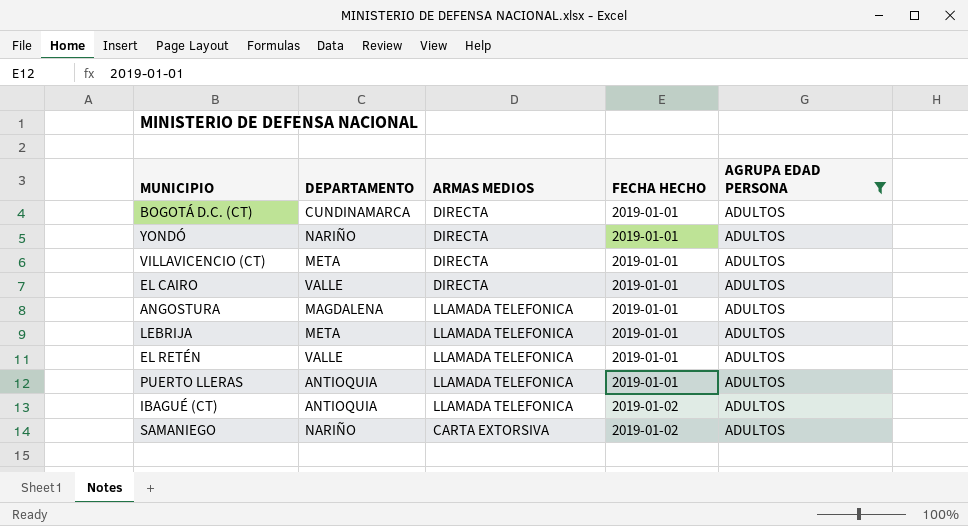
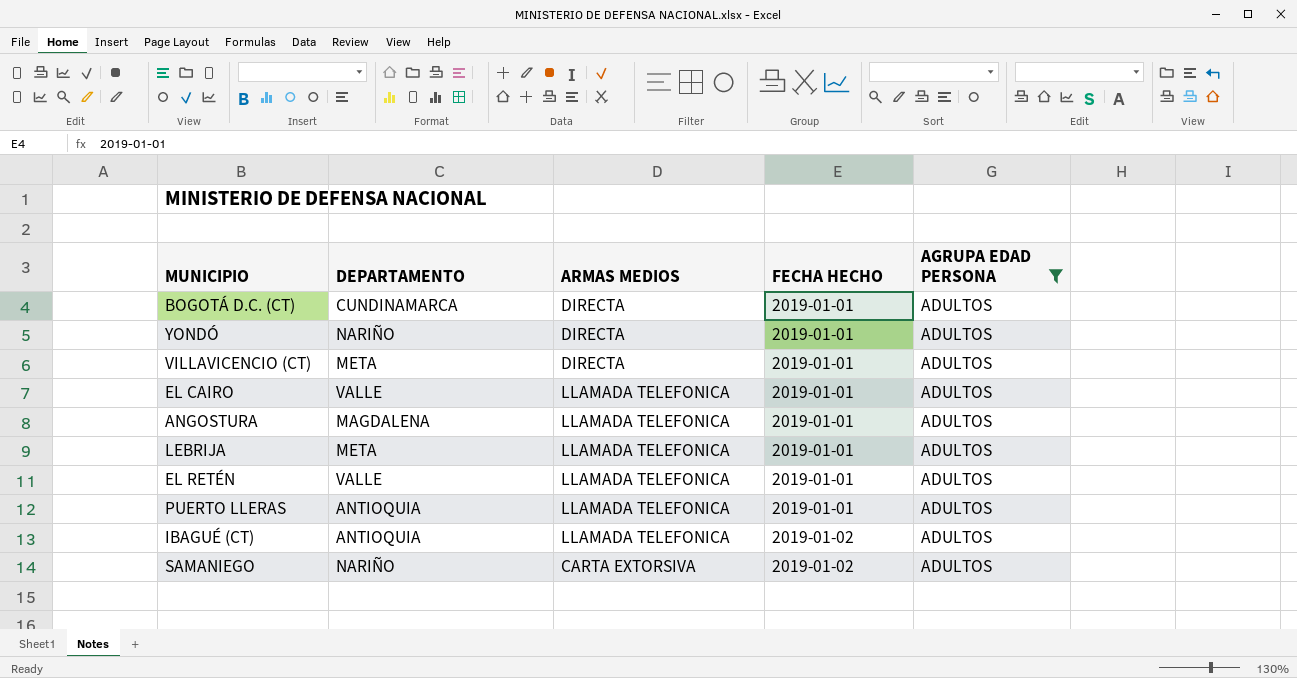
EL CAIRO | ARMAS MEDIOS: DIRECTA -> LLAMADA TELEFONICA

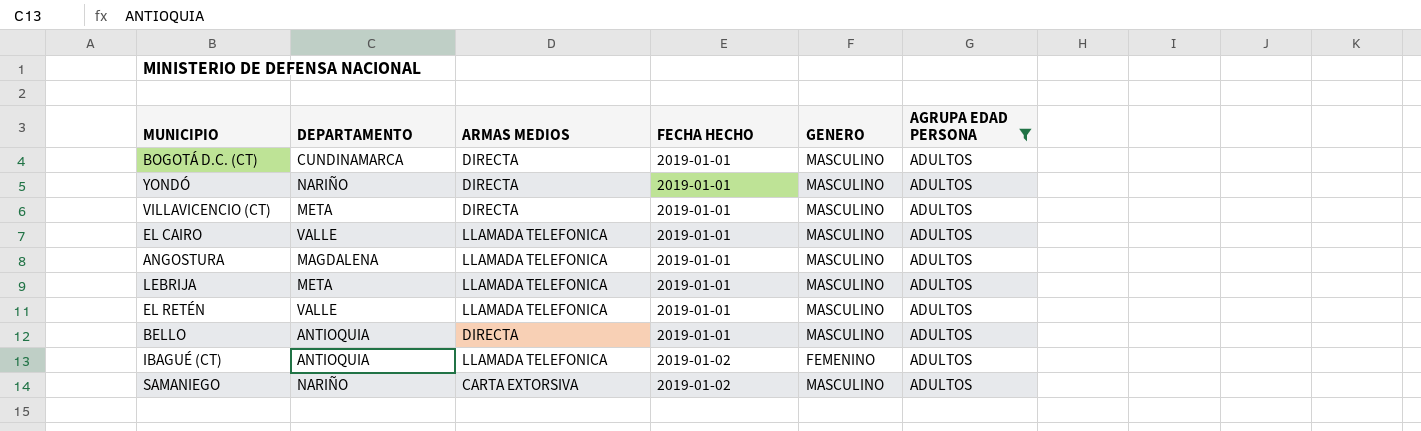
column GENERO | position: none -> 5
row PUERTO LLERAS: ANTIOQUIA | LLAMADA TELEFONICA | 2019-01-01 | ADULTOS -> none
row BELLO: none -> ANTIOQUIA | DIRECTA | 2019-01-01 | MASCULINO | ADULTOS

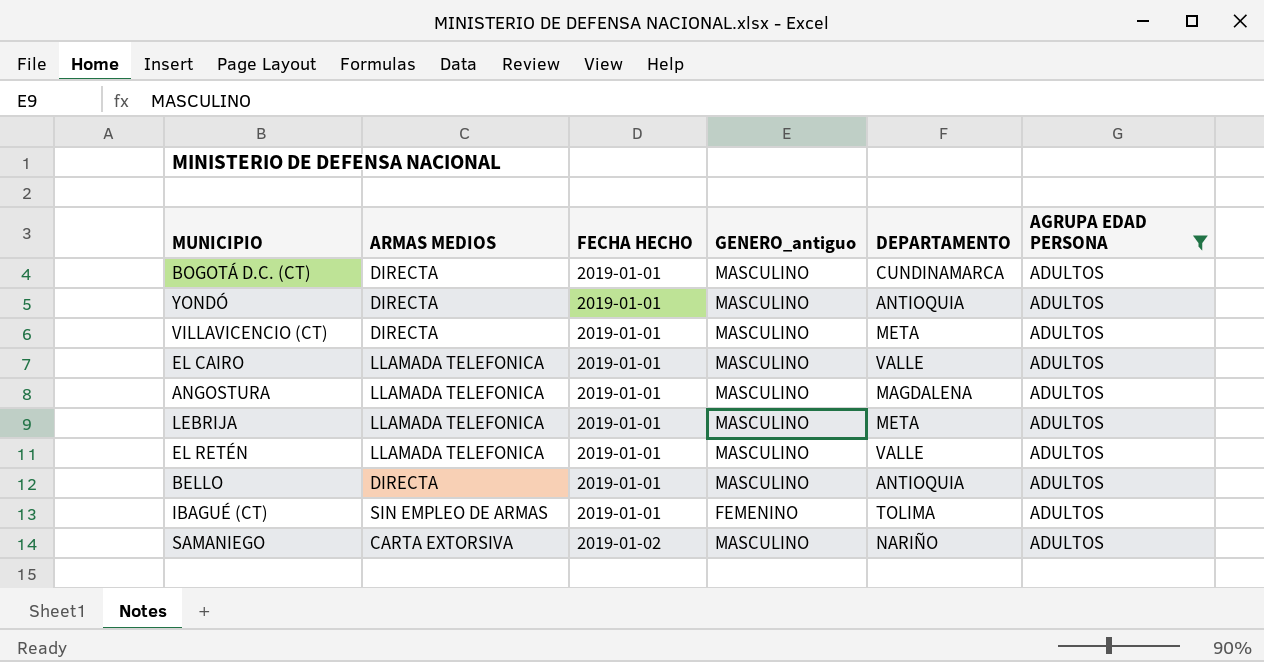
column name: GENERO -> GENERO_antiguo
column DEPARTAMENTO | position: 2 -> 5
YONDÓ | DEPARTAMENTO: NARIÑO -> ANTIOQUIA
IBAGUÉ (CT) | ARMAS MEDIOS: LLAMADA TELEFONICA -> SIN EMPLEO DE ARMAS
IBAGUÉ (CT) | FECHA HECHO: 2019-01-02 -> 2019-01-01
IBAGUÉ (CT) | DEPARTAMENTO: ANTIOQUIA -> TOLIMA

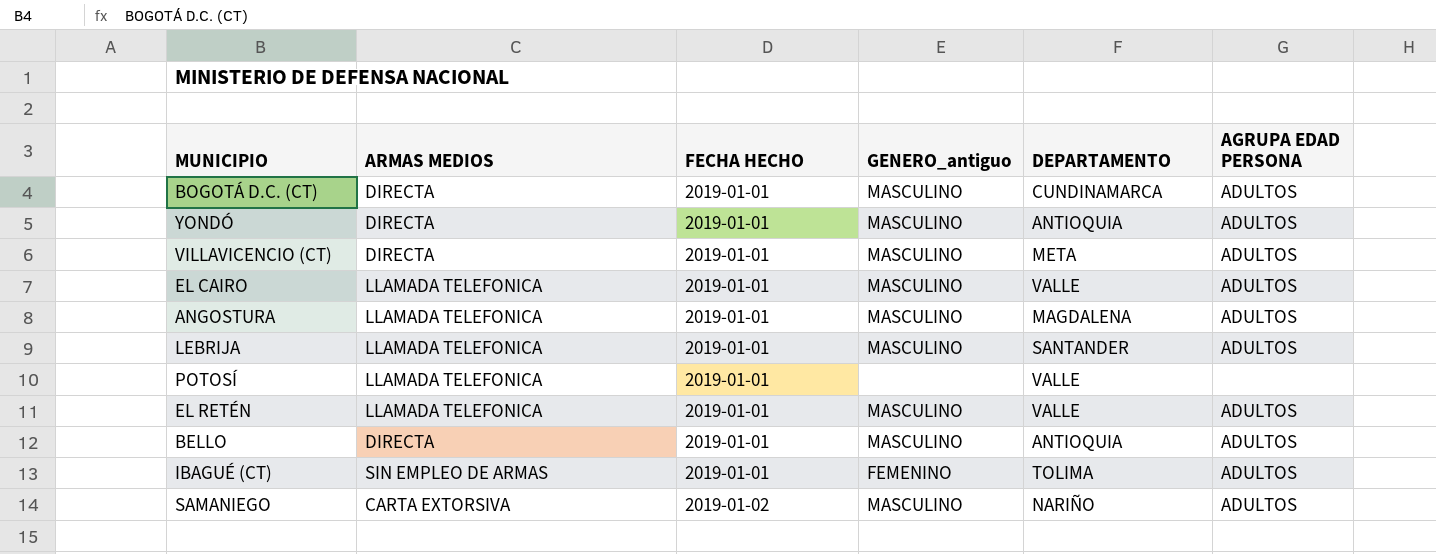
filter: AGRUPA EDAD PERSONA = ADULTOS -> none
LEBRIJA | DEPARTAMENTO: META -> SANTANDER

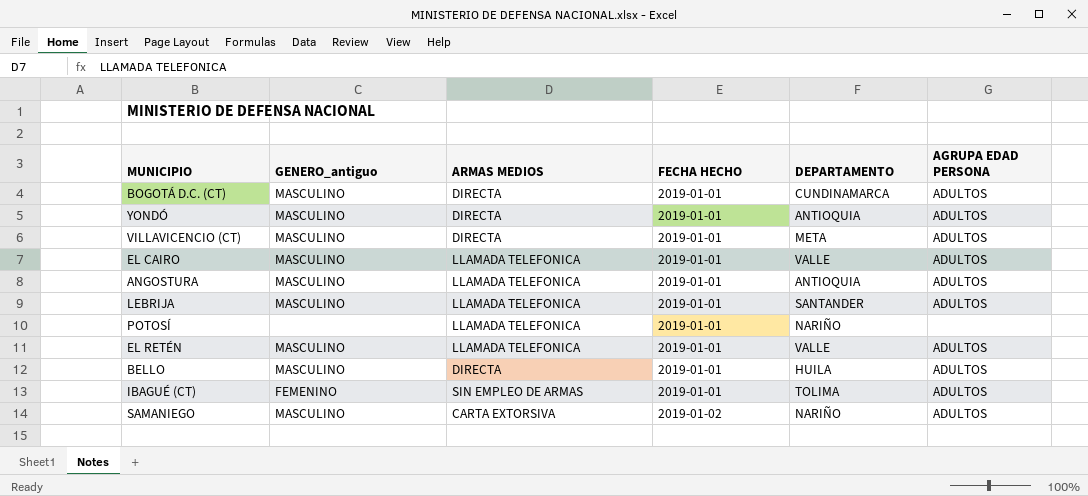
column GENERO_antiguo | position: 4 -> 2
ANGOSTURA | DEPARTAMENTO: MAGDALENA -> ANTIOQUIA
POTOSÍ | DEPARTAMENTO: VALLE -> NARIÑO
BELLO | DEPARTAMENTO: ANTIOQUIA -> HUILA

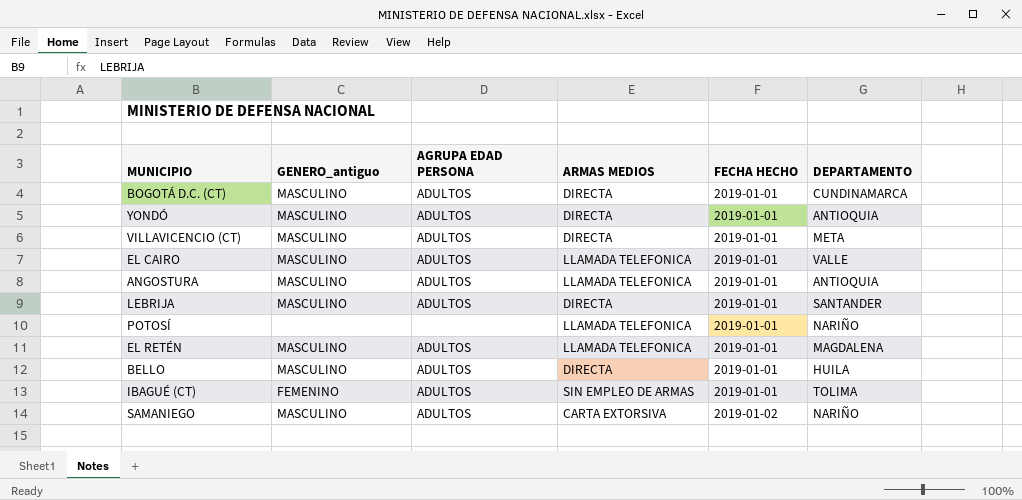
column AGRUPA EDAD PERSONA | position: 6 -> 3
LEBRIJA | ARMAS MEDIOS: LLAMADA TELEFONICA -> DIRECTA
EL RETÉN | DEPARTAMENTO: VALLE -> MAGDALENA

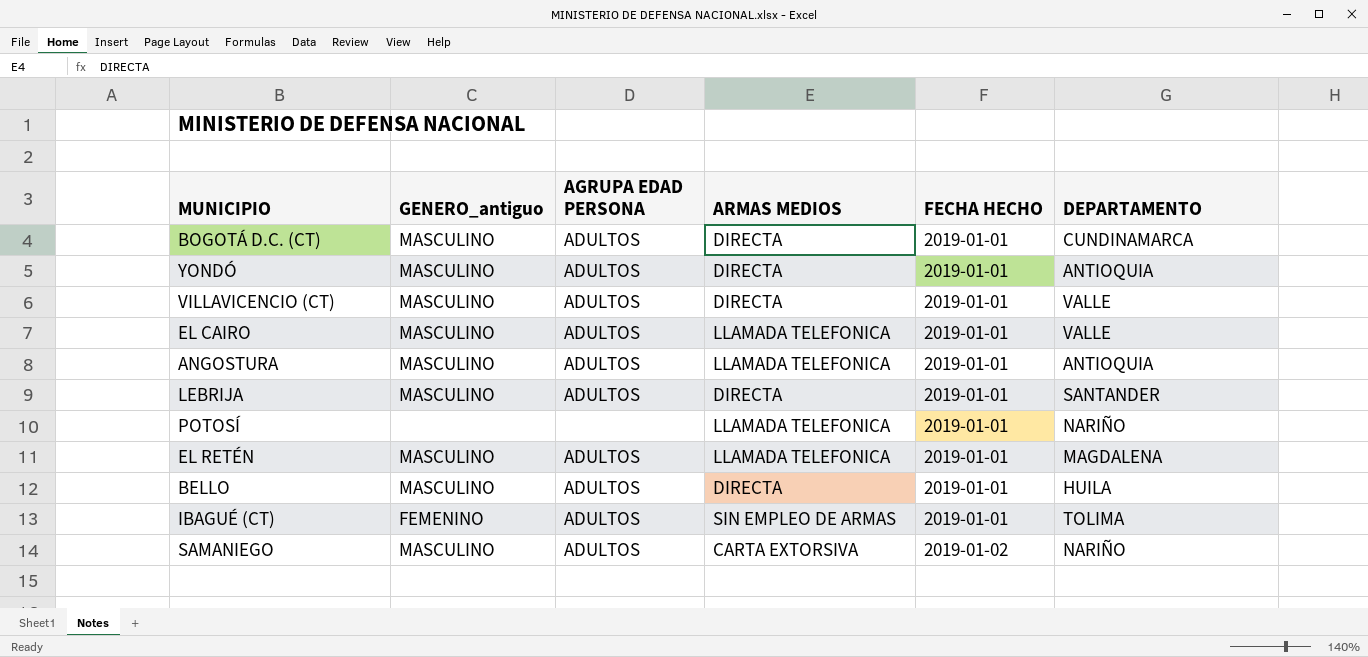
VILLAVICENCIO (CT) | DEPARTAMENTO: META -> VALLE

